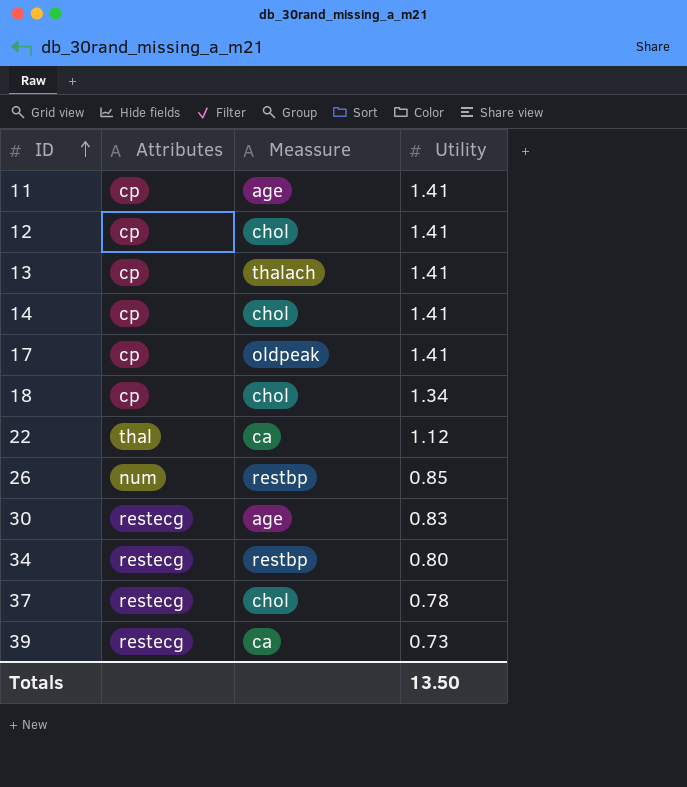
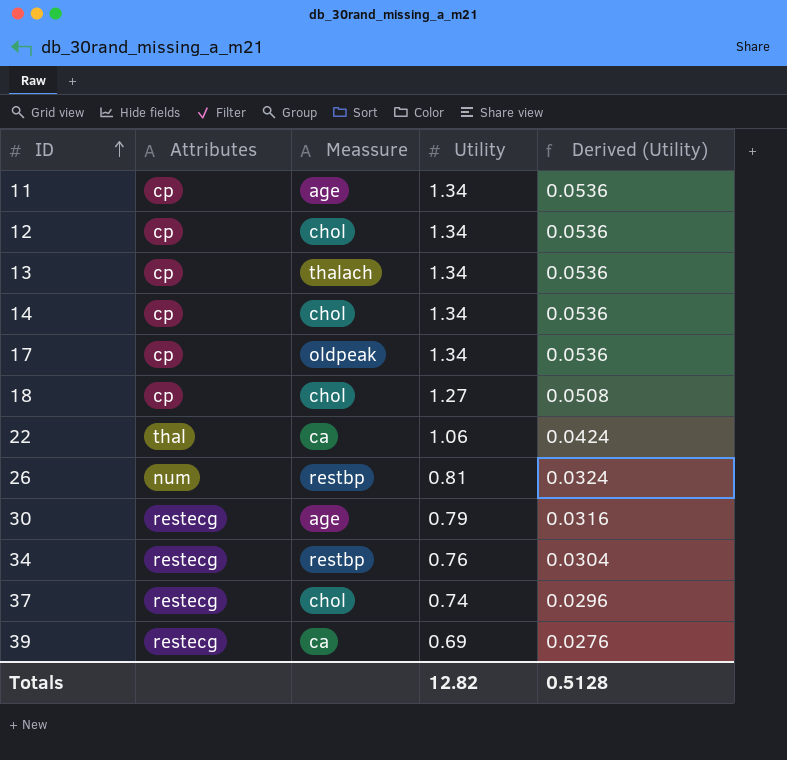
column Derived (Utility) | formula: none -> [Utility] * 0.04
11 | Utility: 1.41 -> 1.34
12 | Utility: 1.41 -> 1.34
13 | Utility: 1.41 -> 1.34
14 | Utility: 1.41 -> 1.34
17 | Utility: 1.41 -> 1.34
18 | Utility: 1.34 -> 1.27
22 | Utility: 1.12 -> 1.06
26 | Utility: 0.85 -> 0.81
30 | Utility: 0.83 -> 0.79
34 | Utility: 0.80 -> 0.76
37 | Utility: 0.78 -> 0.74
39 | Utility: 0.73 -> 0.69
Totals | Utility: 13.50 -> 12.82

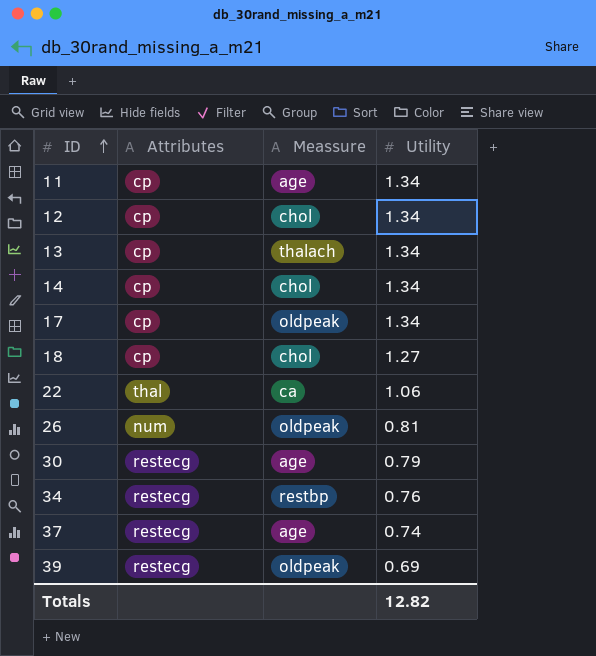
column Derived (Utility) | formula: [Utility] * 0.04 -> none
26 | Meassure: restbp -> oldpeak
37 | Meassure: chol -> age
39 | Meassure: ca -> oldpeak

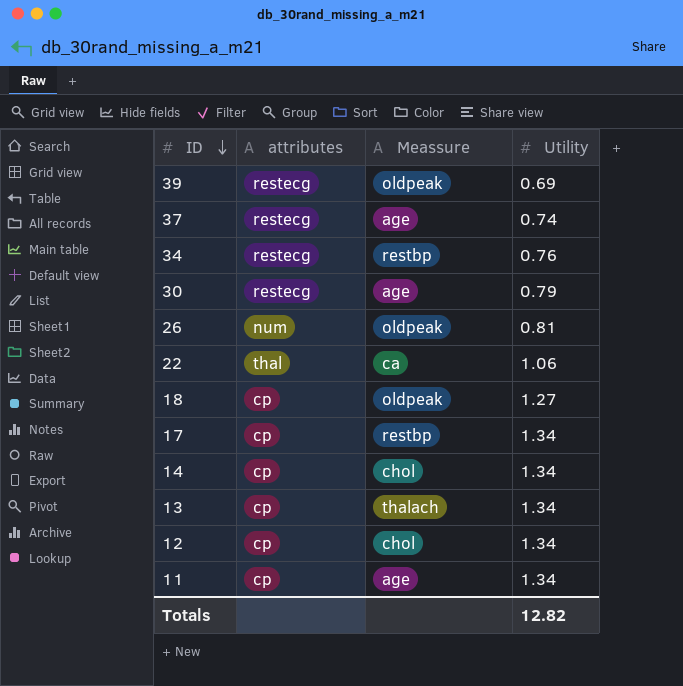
row order: ID ascending -> ID descending
column name: Attributes -> attributes
18 | Meassure: chol -> oldpeak
17 | Meassure: oldpeak -> restbp

